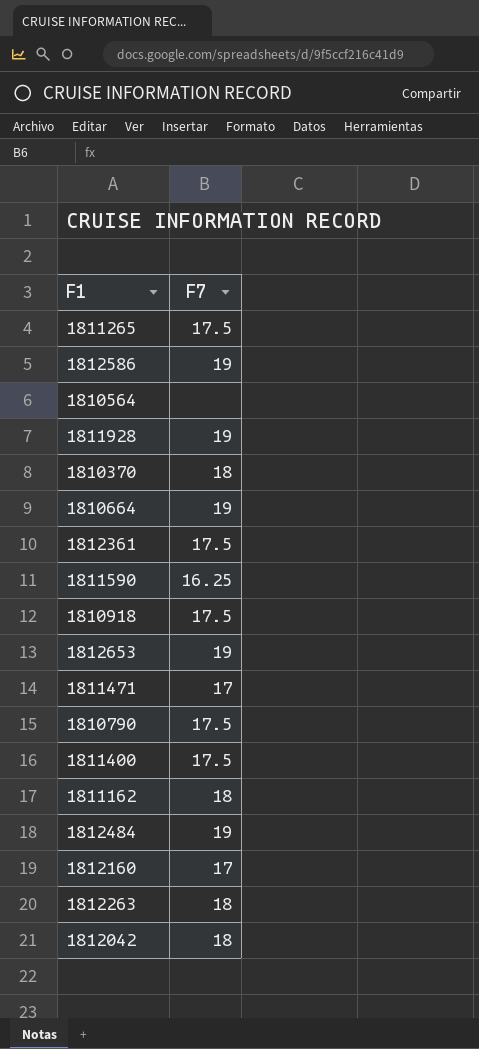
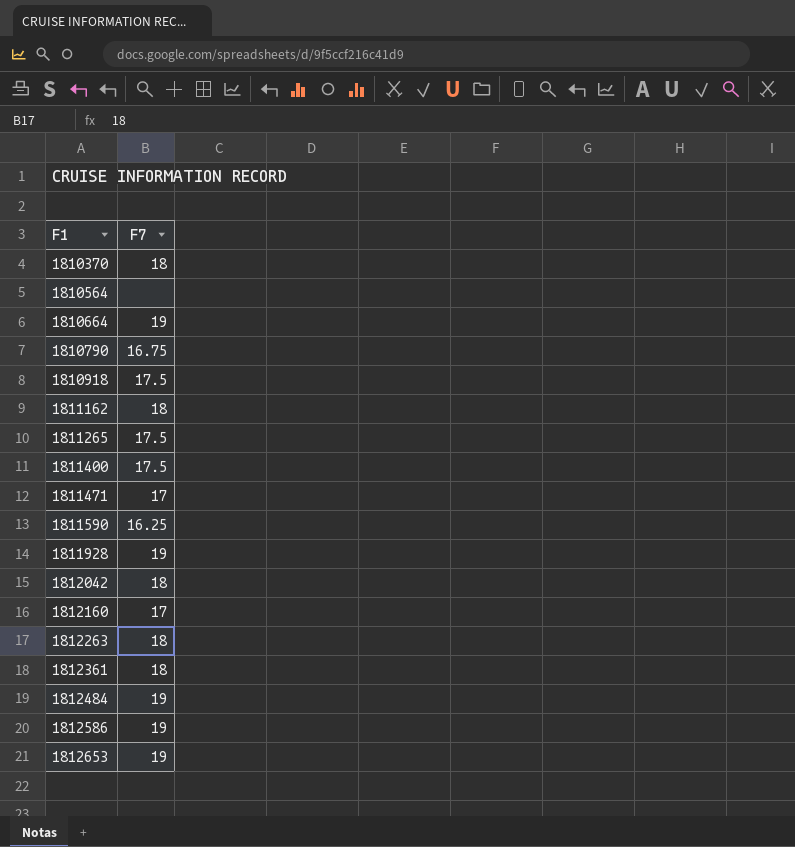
row order: none -> F1 ascending
1810790 | F7: 17.5 -> 16.75
1812361 | F7: 17.5 -> 18

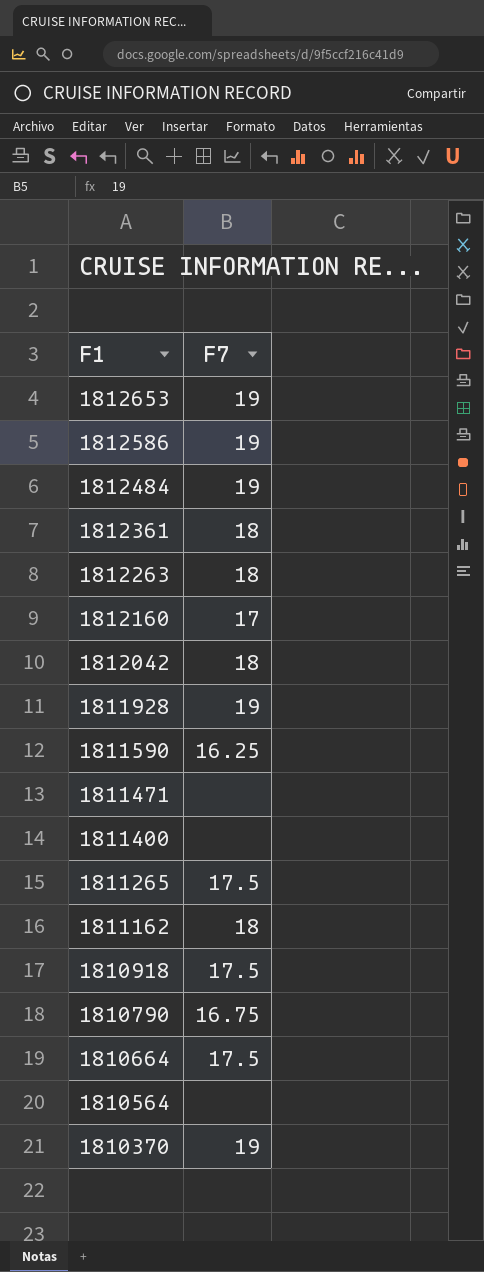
row order: F1 ascending -> F1 descending
1811471 | F7: 17 -> none
1811400 | F7: 17.5 -> none
1810664 | F7: 19 -> 17.5
1810370 | F7: 18 -> 19

